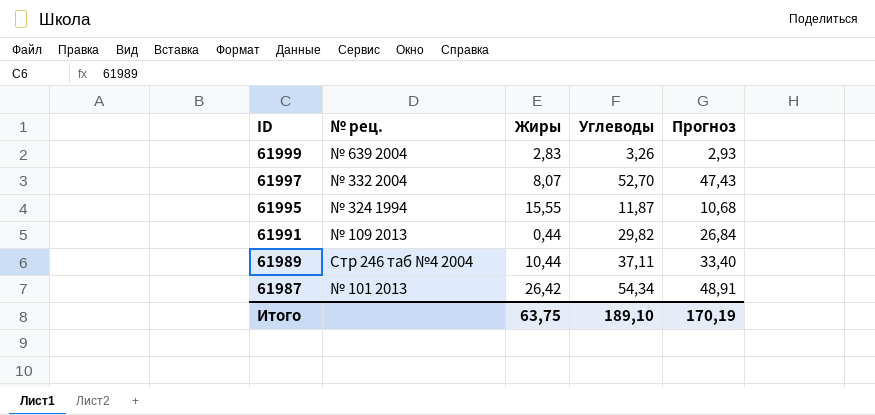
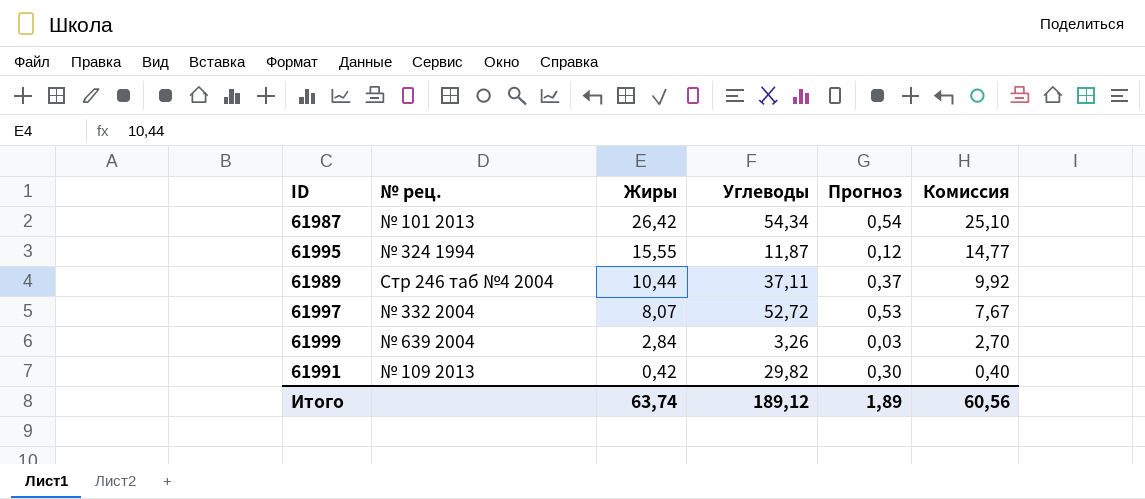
row order: ID descending -> Жиры descending
column Прогноз | formula: [Углеводы] * 0,9 -> [Углеводы] * 0,01
column Комиссия | formula: none -> [Жиры] * 0,95
61997 | Углеводы: 52,70 -> 52,72
61999 | Жиры: 2,83 -> 2,84
61991 | Жиры: 0,44 -> 0,42
Итого | Жиры: 63,75 -> 63,74
Итого | Углеводы: 189,10 -> 189,12
Итого | Прогноз: 170,19 -> 1,89

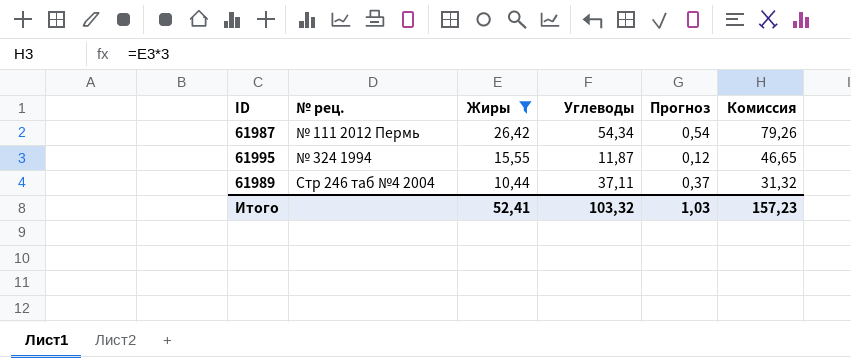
filter: none -> Жиры >= 10,44
column Комиссия | formula: [Жиры] * 0,95 -> [Жиры] * 3
61987 | № рец.: № 101 2013 -> № 111 2012 Пермь
Итого | Жиры: 63,74 -> 52,41
Итого | Углеводы: 189,12 -> 103,32
Итого | Прогноз: 1,89 -> 1,03
Итого | Комиссия: 60,56 -> 157,23

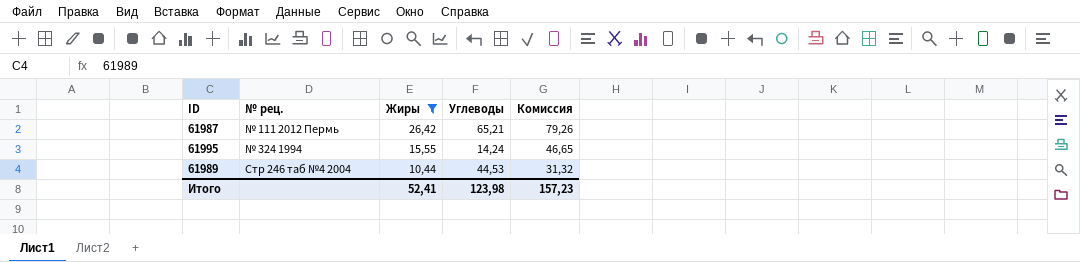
column Прогноз | formula: [Углеводы] * 0,01 -> none
61987 | Углеводы: 54,34 -> 65,21
61995 | Углеводы: 11,87 -> 14,24
61989 | Углеводы: 37,11 -> 44,53
Итого | Углеводы: 103,32 -> 123,98

